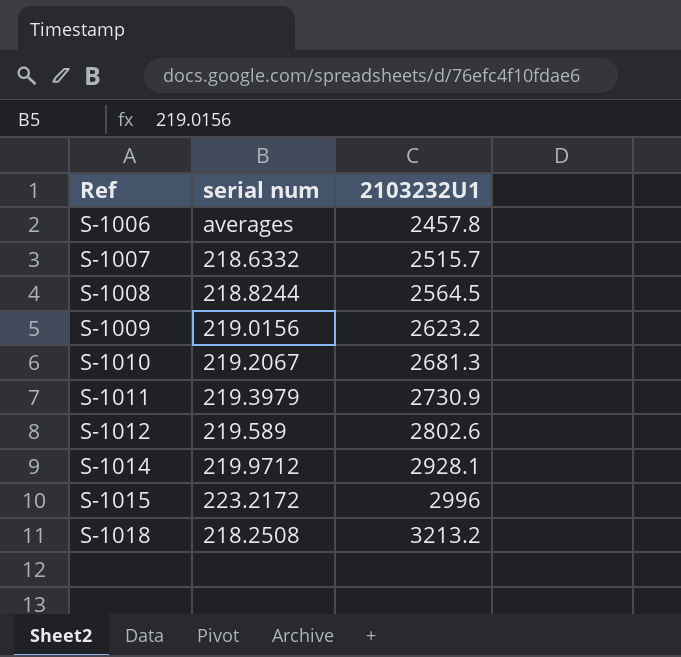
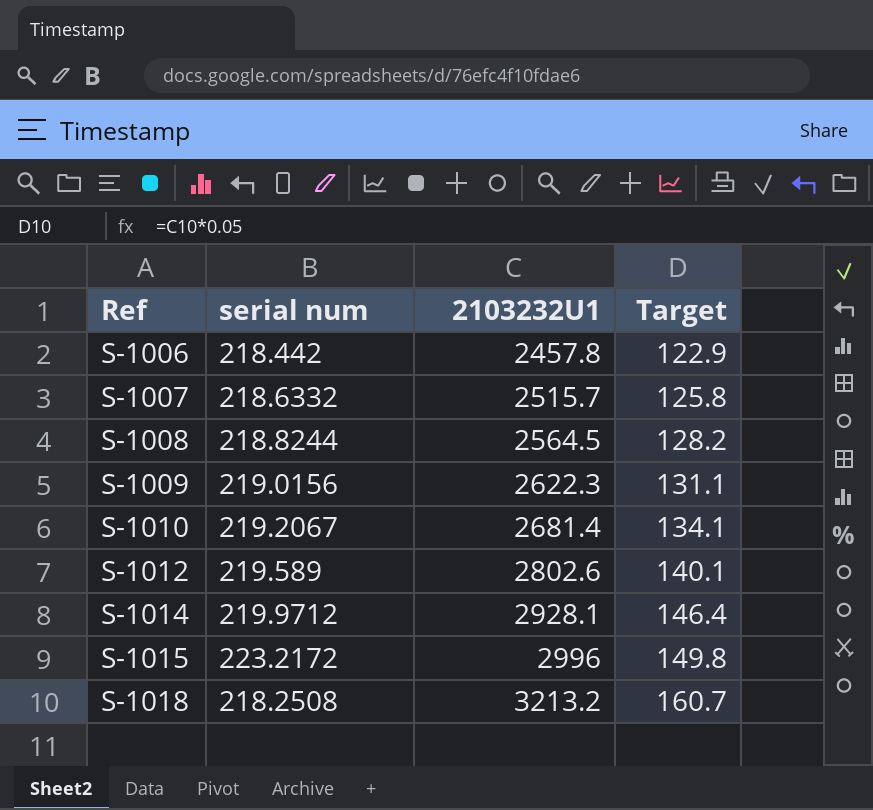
column Target | formula: none -> [2103232U1] * 0.05
row S-1011: 219.3979 | 2730.9 -> none
S-1006 | serial num: averages -> 218.442
S-1009 | 2103232U1: 2623.2 -> 2622.3
S-1010 | 2103232U1: 2681.3 -> 2681.4

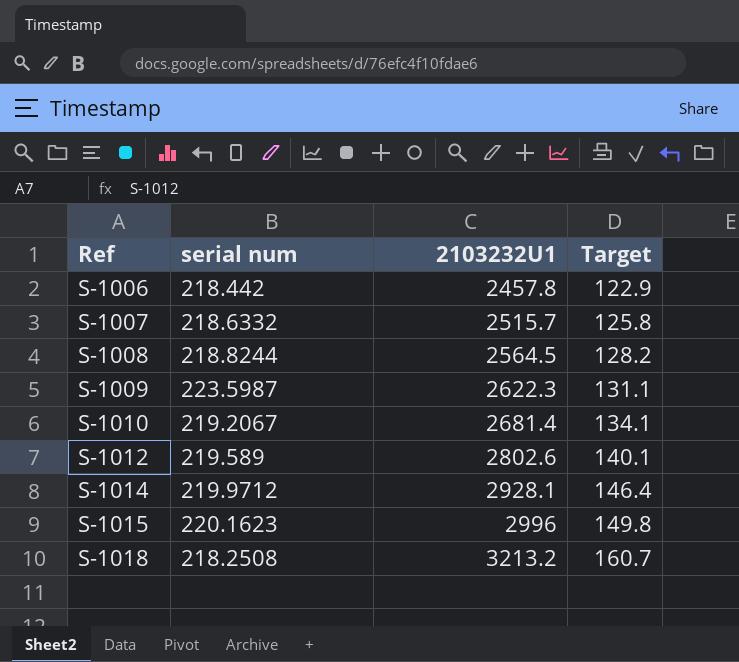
S-1009 | serial num: 219.0156 -> 223.5987
S-1015 | serial num: 223.2172 -> 220.1623

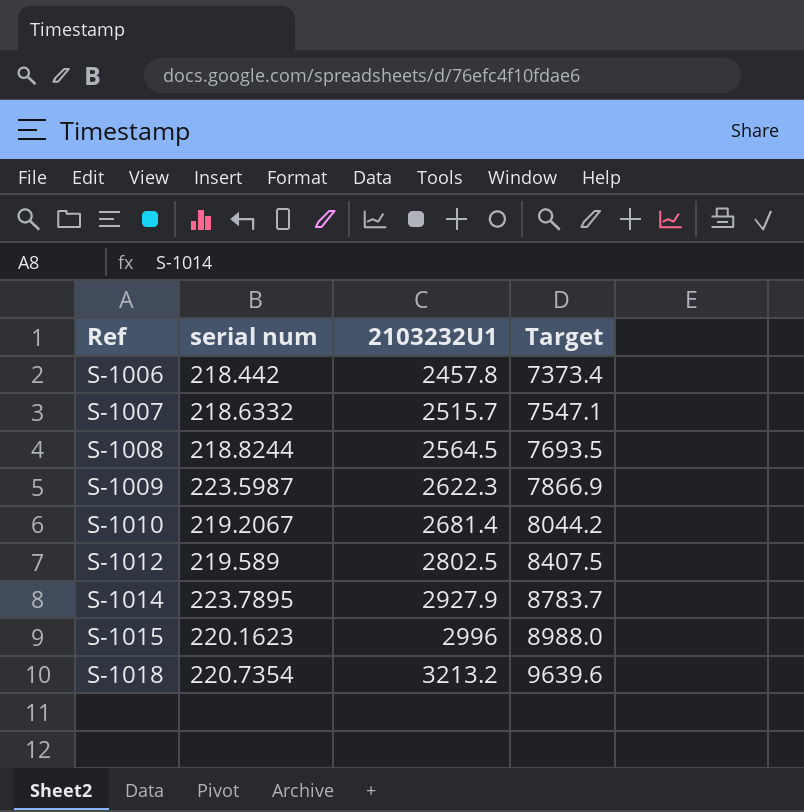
column Target | formula: [2103232U1] * 0.05 -> [2103232U1] * 3
S-1012 | 2103232U1: 2802.6 -> 2802.5
S-1014 | serial num: 219.9712 -> 223.7895
S-1014 | 2103232U1: 2928.1 -> 2927.9
S-1018 | serial num: 218.2508 -> 220.7354

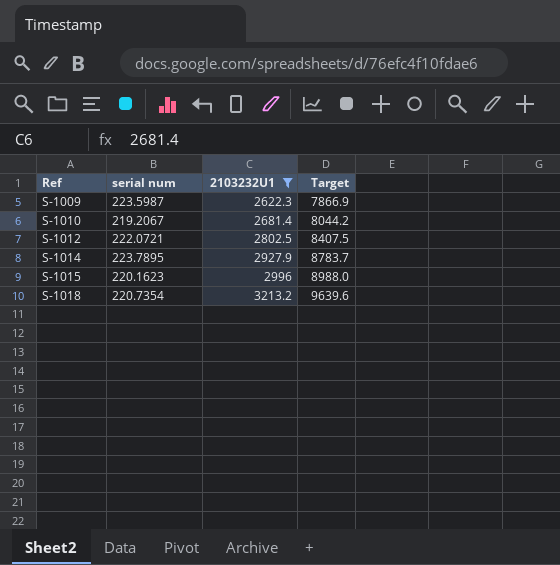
filter: none -> 2103232U1 >= 2622.3
S-1012 | serial num: 219.589 -> 222.0721

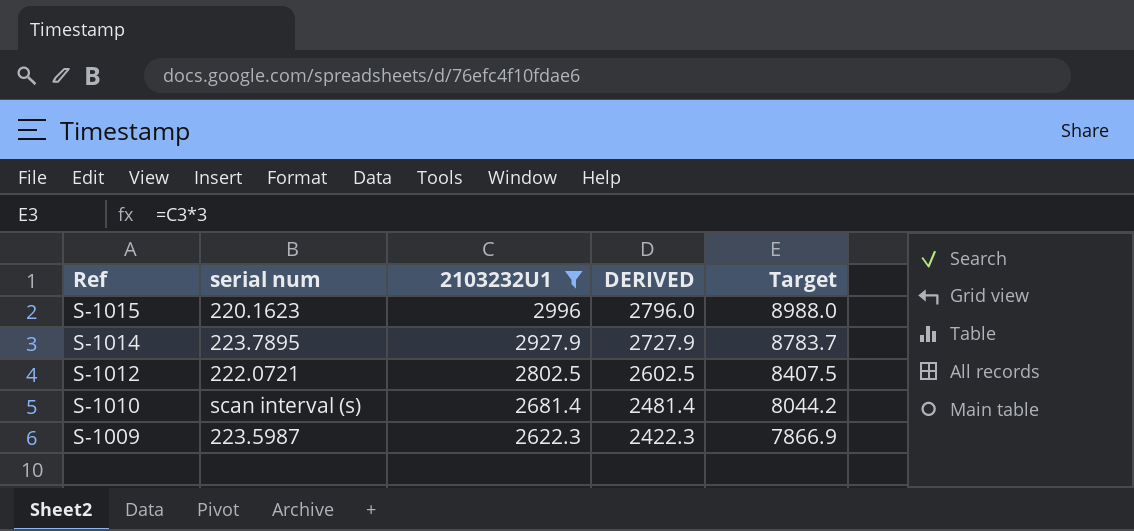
row order: Ref ascending -> Ref descending
column DERIVED | formula: none -> [2103232U1] - 200
row S-1018: 220.7354 | 3213.2 | 9639.6 -> none
S-1010 | serial num: 219.2067 -> scan interval (s)

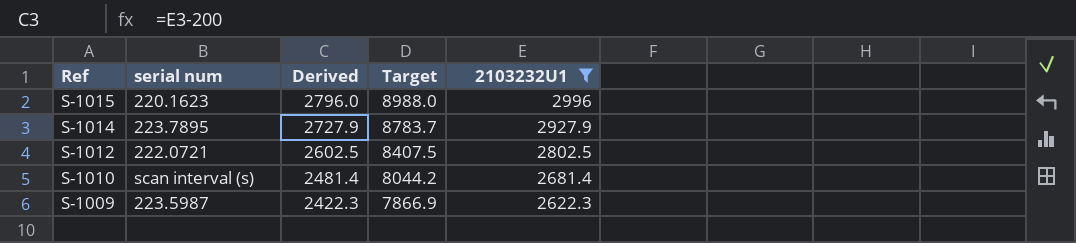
column name: DERIVED -> Derived
column 2103232U1 | position: 3 -> 5

